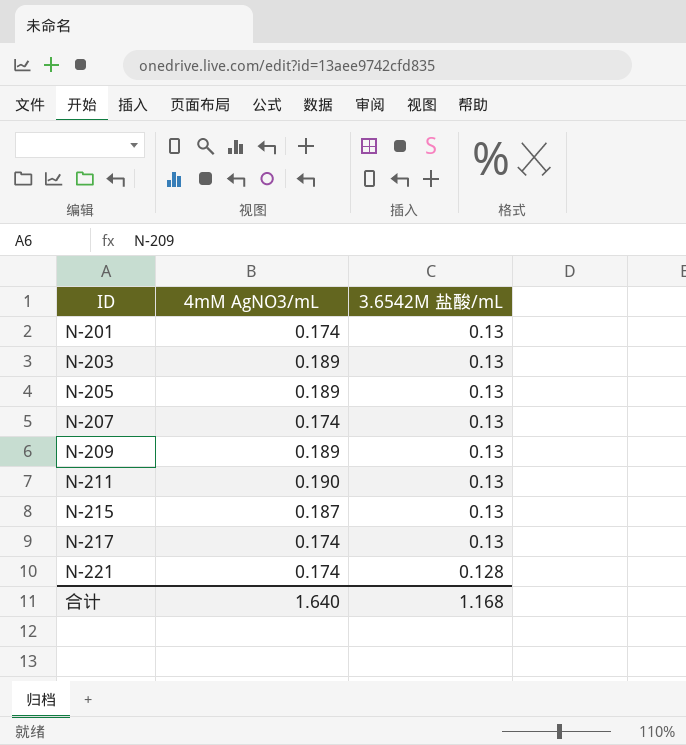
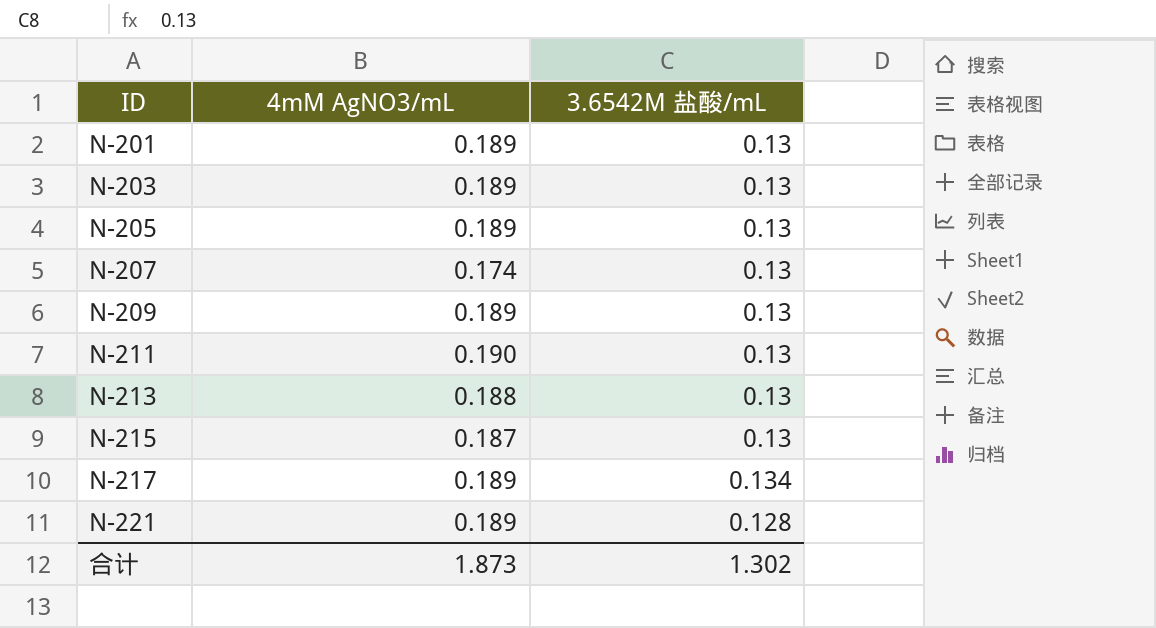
N-201 | 4mM AgNO3/mL: 0.174 -> 0.189
row N-213: none -> 0.188 | 0.13
N-217 | 4mM AgNO3/mL: 0.174 -> 0.189
N-217 | 3.6542M 盐酸/mL: 0.13 -> 0.134
N-221 | 4mM AgNO3/mL: 0.174 -> 0.189
合计 | 4mM AgNO3/mL: 1.640 -> 1.873
合计 | 3.6542M 盐酸/mL: 1.168 -> 1.302

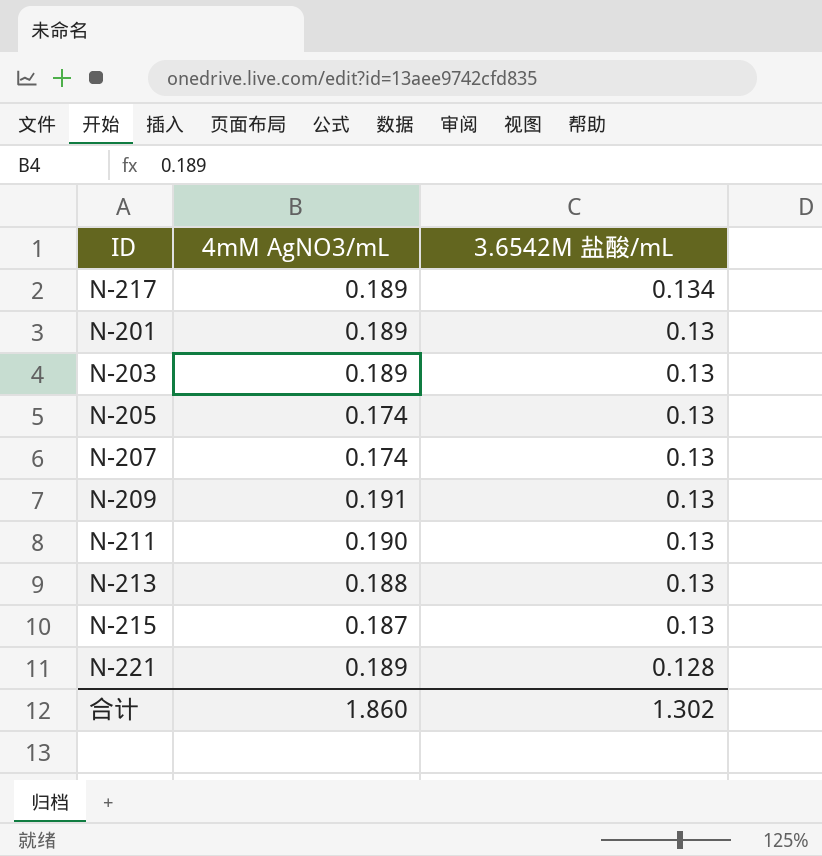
row order: ID ascending -> 3.6542M 盐酸/mL descending
N-205 | 4mM AgNO3/mL: 0.189 -> 0.174
N-209 | 4mM AgNO3/mL: 0.189 -> 0.191
合计 | 4mM AgNO3/mL: 1.873 -> 1.860

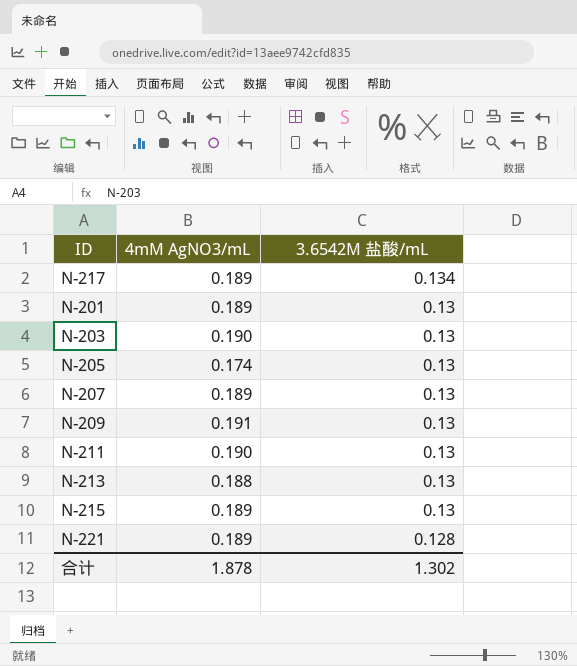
N-203 | 4mM AgNO3/mL: 0.189 -> 0.190
N-207 | 4mM AgNO3/mL: 0.174 -> 0.189
N-215 | 4mM AgNO3/mL: 0.187 -> 0.189
合计 | 4mM AgNO3/mL: 1.860 -> 1.878

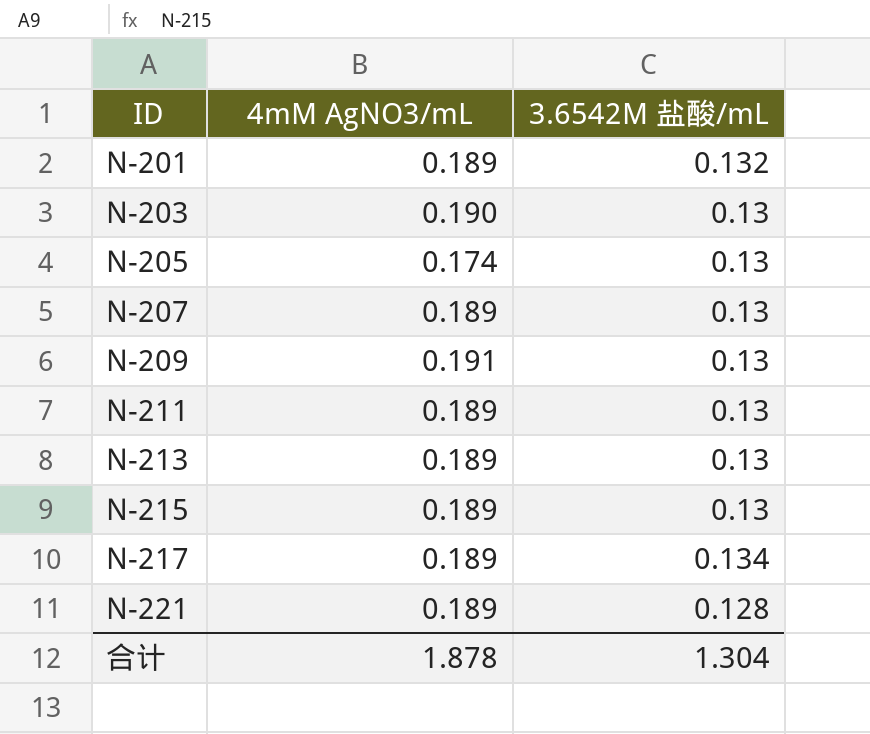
row order: 3.6542M 盐酸/mL descending -> ID ascending
N-201 | 3.6542M 盐酸/mL: 0.13 -> 0.132
N-211 | 4mM AgNO3/mL: 0.190 -> 0.189
N-213 | 4mM AgNO3/mL: 0.188 -> 0.189
合计 | 3.6542M 盐酸/mL: 1.302 -> 1.304

